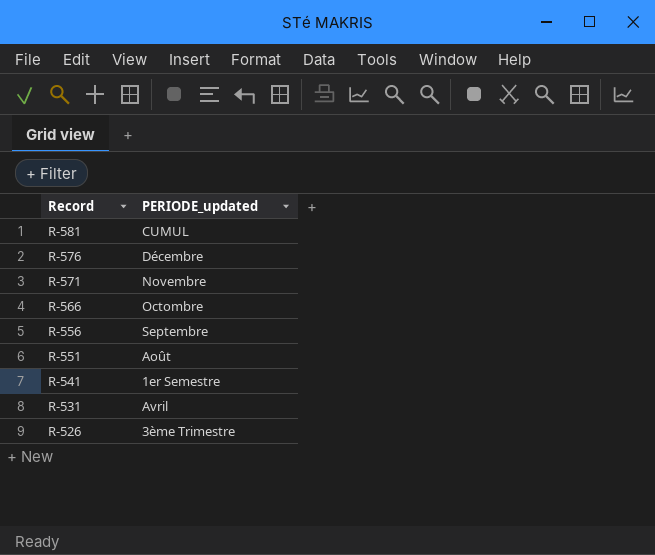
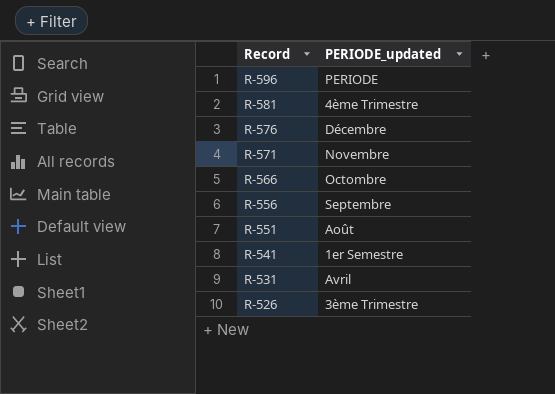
row R-596: none -> PERIODE
R-581 | PERIODE_updated: CUMUL -> 4ème Trimestre

